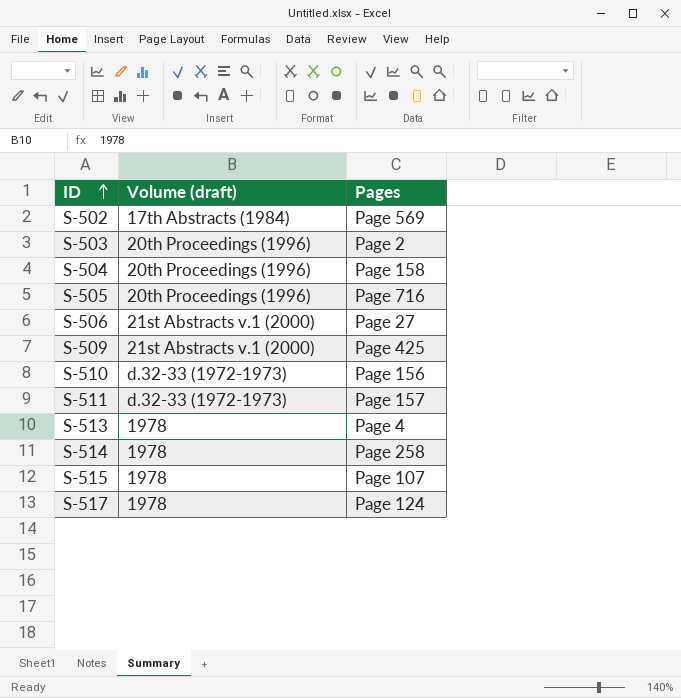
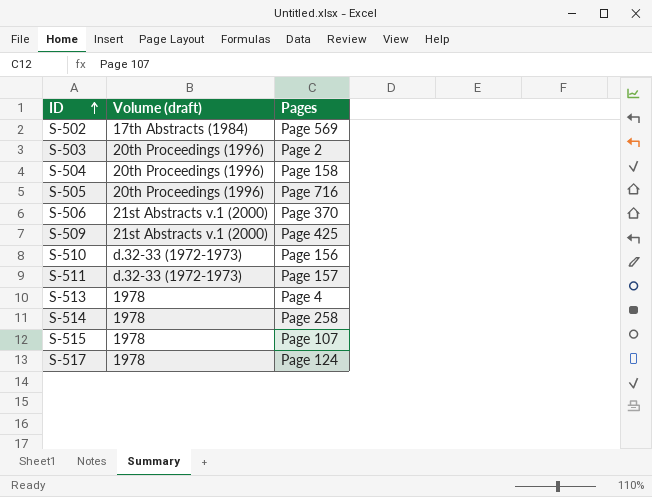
S-506 | Pages: Page 27 -> Page 370

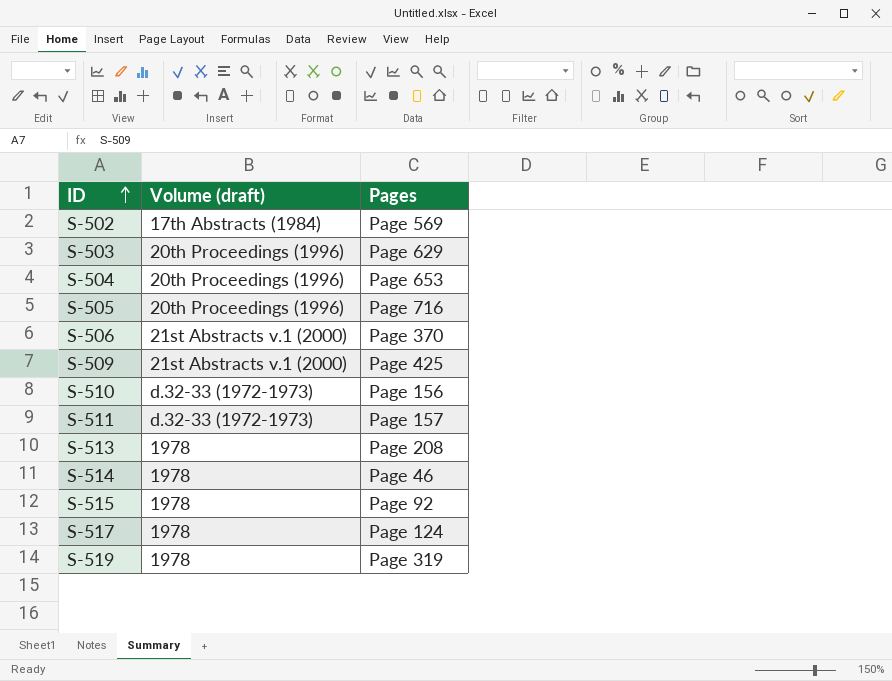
S-503 | Pages: Page 2 -> Page 629
S-504 | Pages: Page 158 -> Page 653
S-513 | Pages: Page 4 -> Page 208
S-514 | Pages: Page 258 -> Page 46
S-515 | Pages: Page 107 -> Page 92
row S-519: none -> 1978 | Page 319

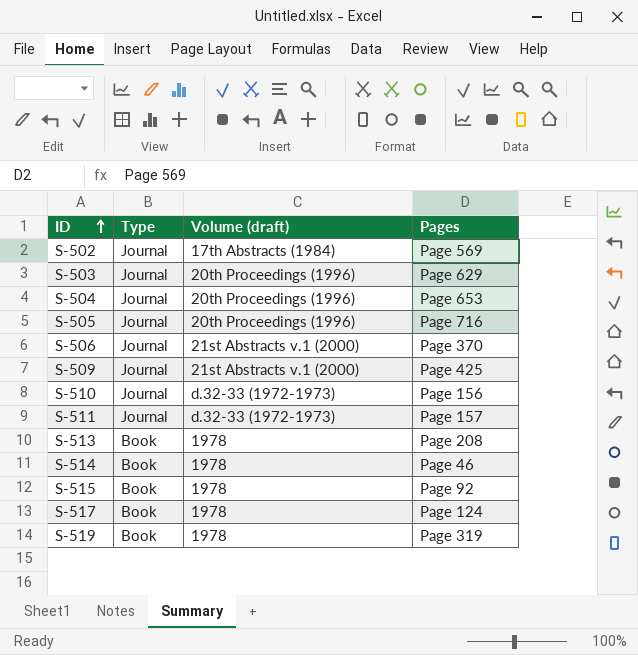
column Type | position: none -> 2

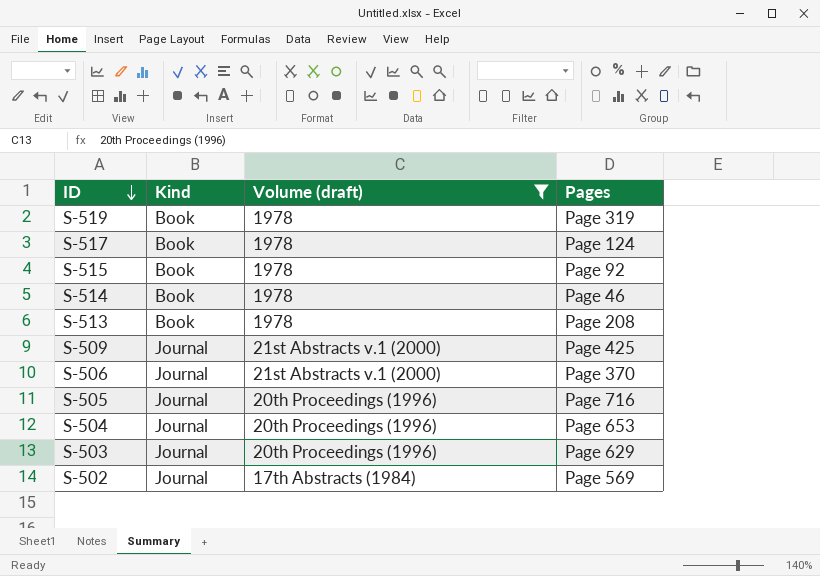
filter: none -> Volume (draft) != d.32-33 (1972-1973)
row order: ID ascending -> ID descending
column name: Type -> Kind

